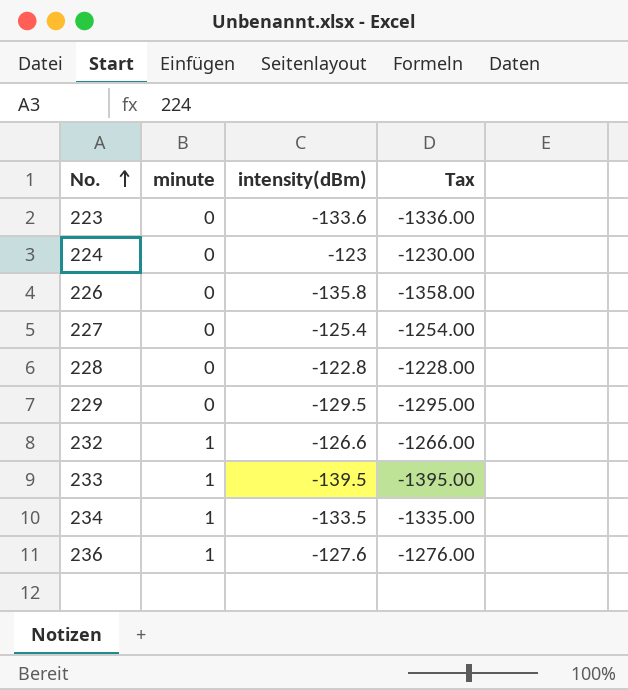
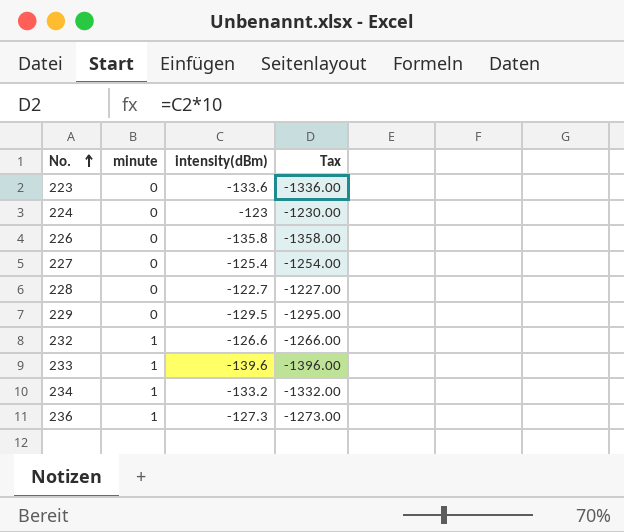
228 | intensity(dBm): -122.8 -> -122.7
228 | Tax: -1228.00 -> -1227.00
233 | intensity(dBm): -139.5 -> -139.6
233 | Tax: -1395.00 -> -1396.00
234 | intensity(dBm): -133.5 -> -133.2
234 | Tax: -1335.00 -> -1332.00
236 | intensity(dBm): -127.6 -> -127.3
236 | Tax: -1276.00 -> -1273.00

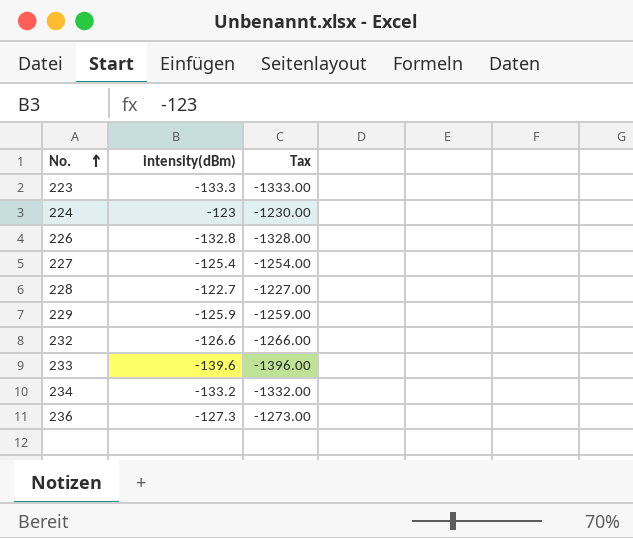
column minute | position: 2 -> none
223 | intensity(dBm): -133.6 -> -133.3
223 | Tax: -1336.00 -> -1333.00
226 | intensity(dBm): -135.8 -> -132.8
226 | Tax: -1358.00 -> -1328.00
229 | intensity(dBm): -129.5 -> -125.9
229 | Tax: -1295.00 -> -1259.00

